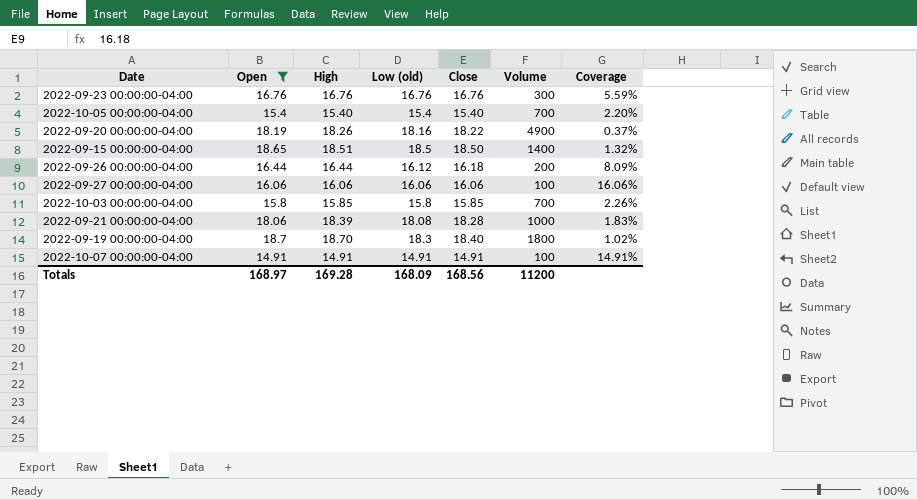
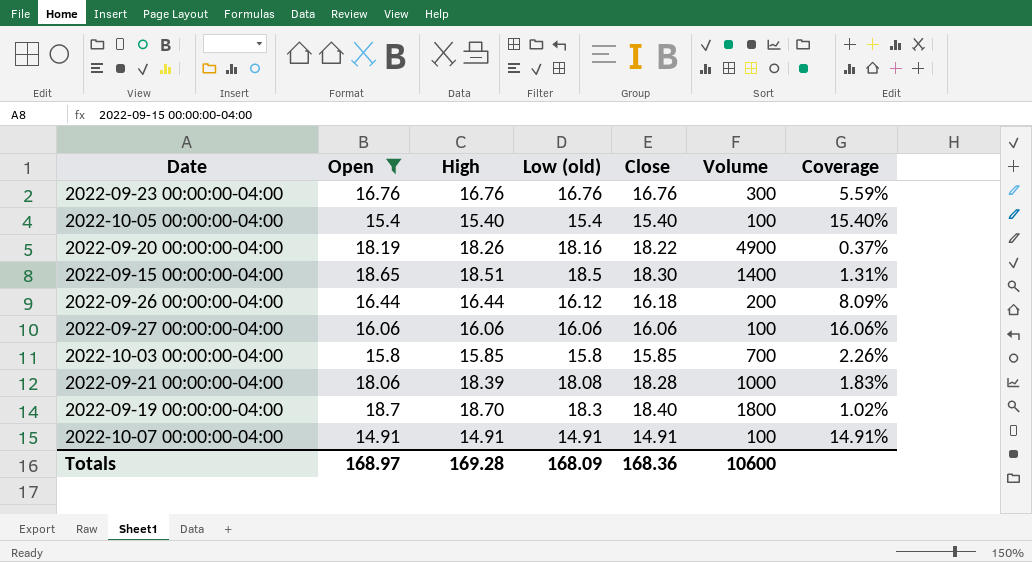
2022-10-05 00:00:00-04:00 | Volume: 700 -> 100
2022-10-05 00:00:00-04:00 | Coverage: 2.20% -> 15.40%
2022-09-15 00:00:00-04:00 | Close: 18.50 -> 18.30
2022-09-15 00:00:00-04:00 | Coverage: 1.32% -> 1.31%
Totals | Close: 168.56 -> 168.36
Totals | Volume: 11200 -> 10600

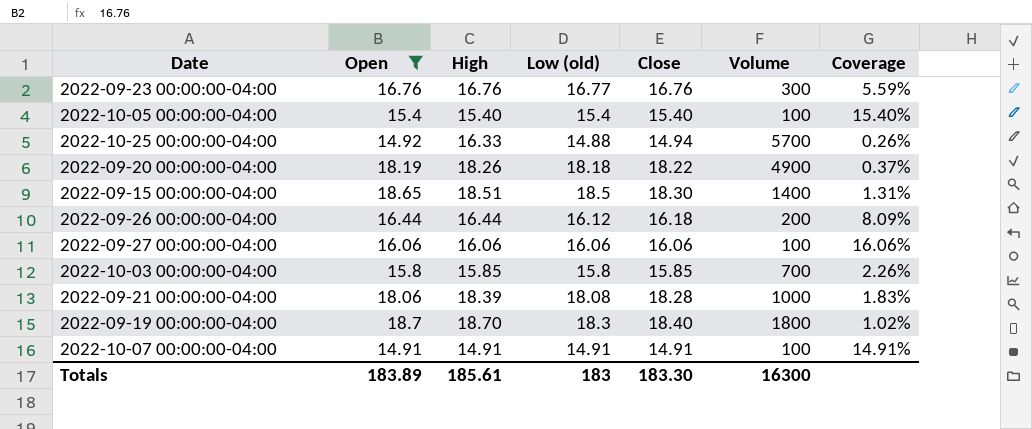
2022-09-23 00:00:00-04:00 | Low (old): 16.76 -> 16.77
row 2022-10-25 00:00:00-04:00: none -> 14.92 | 16.33 | 14.88 | 14.94 | 5700 | 0.26%
2022-09-20 00:00:00-04:00 | Low (old): 18.16 -> 18.18
Totals | Open: 168.97 -> 183.89
Totals | High: 169.28 -> 185.61
Totals | Low (old): 168.09 -> 183
Totals | Close: 168.36 -> 183.30
Totals | Volume: 10600 -> 16300

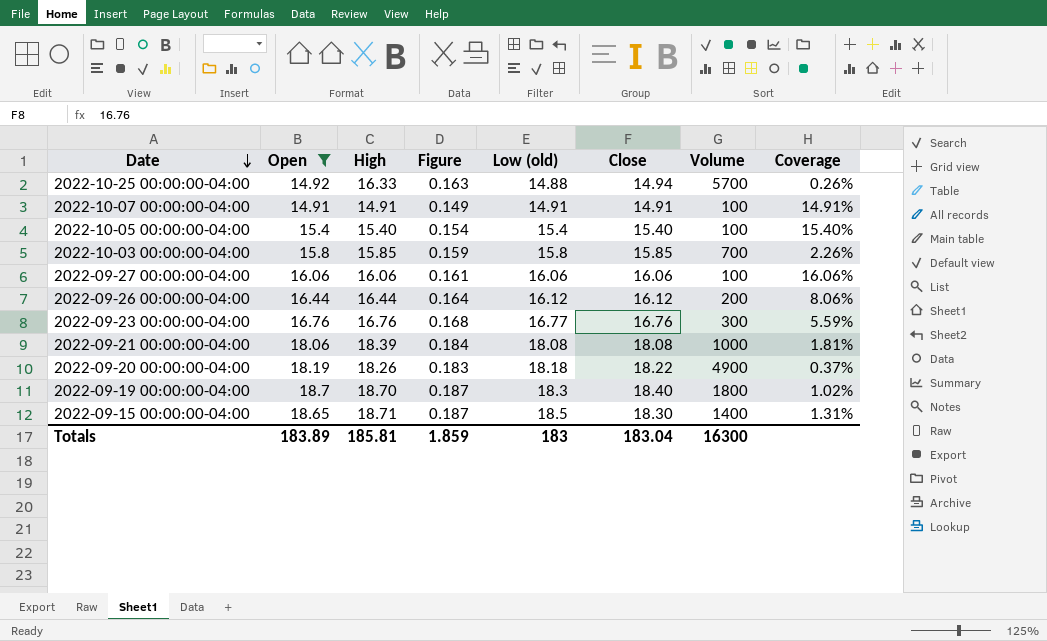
row order: none -> Date descending
column Figure | formula: none -> [High] * 0.01
2022-09-26 00:00:00-04:00 | Close: 16.18 -> 16.12
2022-09-26 00:00:00-04:00 | Coverage: 8.09% -> 8.06%
2022-09-21 00:00:00-04:00 | Close: 18.28 -> 18.08
2022-09-21 00:00:00-04:00 | Coverage: 1.83% -> 1.81%
2022-09-15 00:00:00-04:00 | High: 18.51 -> 18.71
Totals | High: 185.61 -> 185.81
Totals | Close: 183.30 -> 183.04

